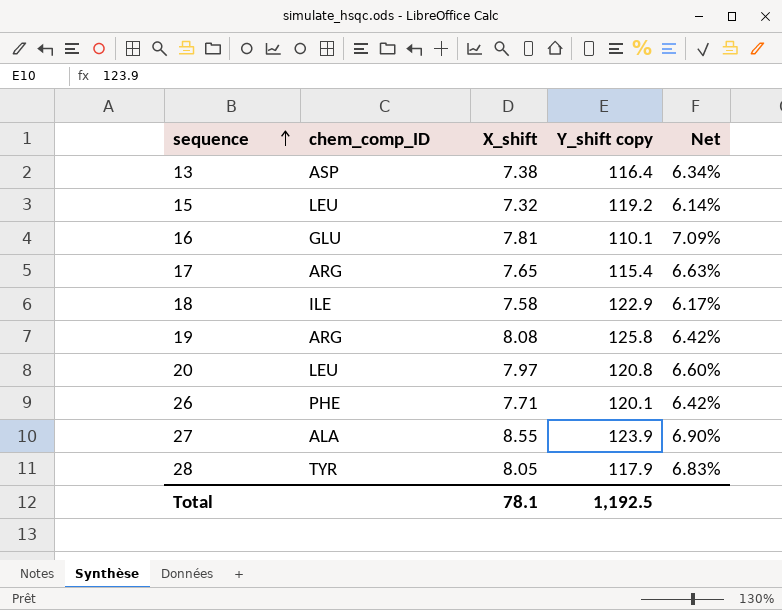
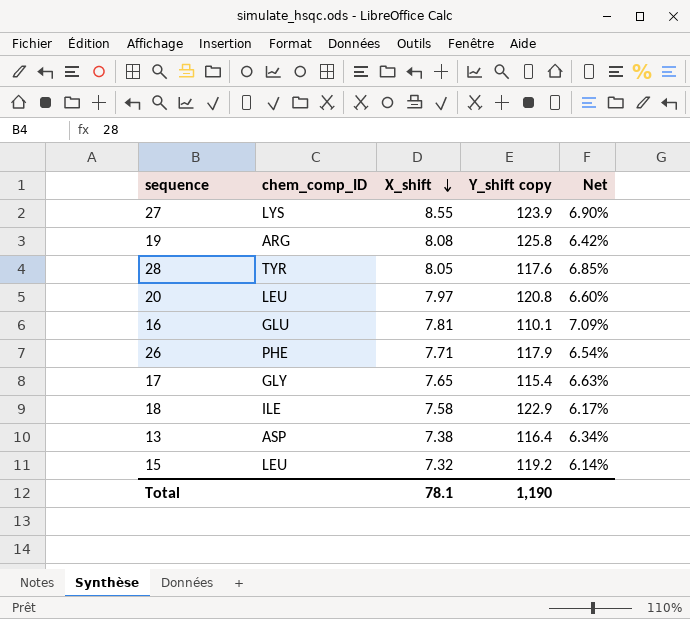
row order: sequence ascending -> X_shift descending
27 | chem_comp_ID: ALA -> LYS
28 | Y_shift copy: 117.9 -> 117.6
28 | Net: 6.83% -> 6.85%
26 | Y_shift copy: 120.1 -> 117.9
26 | Net: 6.42% -> 6.54%
17 | chem_comp_ID: ARG -> GLY
Total | Y_shift copy: 1,192.5 -> 1,190

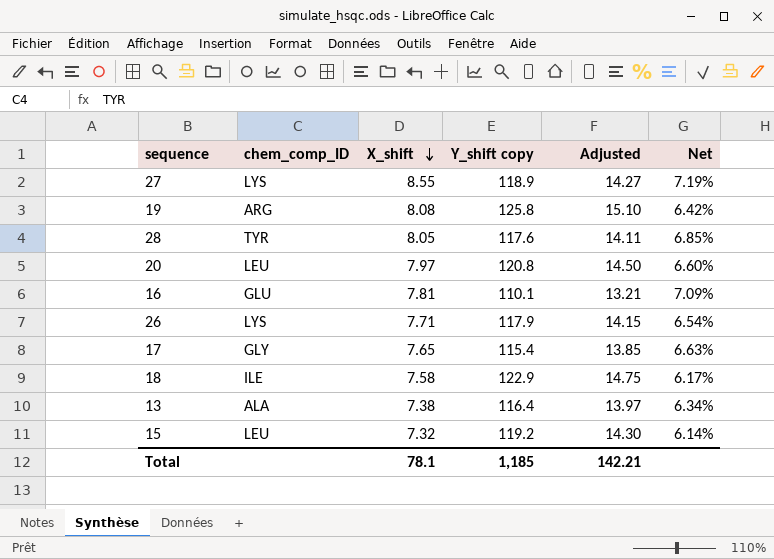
column Adjusted | formula: none -> [Y_shift copy] * 0.12
27 | Y_shift copy: 123.9 -> 118.9
27 | Net: 6.90% -> 7.19%
26 | chem_comp_ID: PHE -> LYS
13 | chem_comp_ID: ASP -> ALA
Total | Y_shift copy: 1,190 -> 1,185

